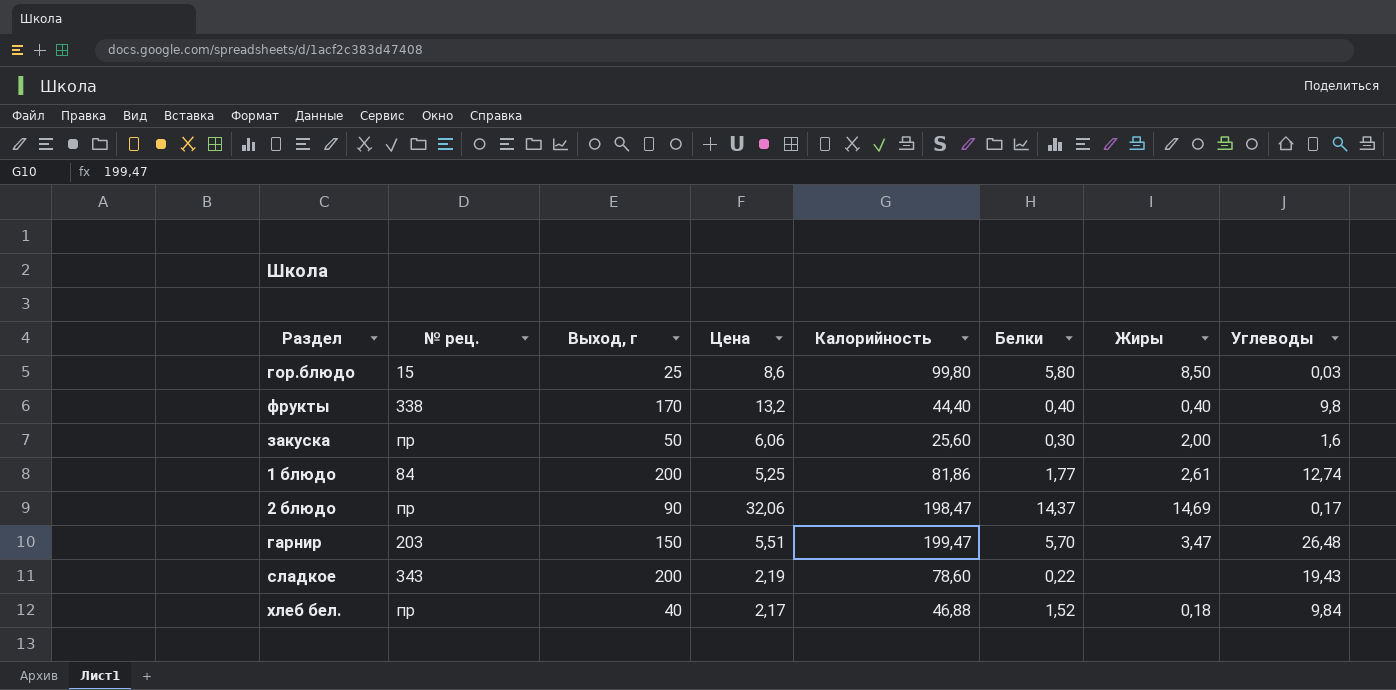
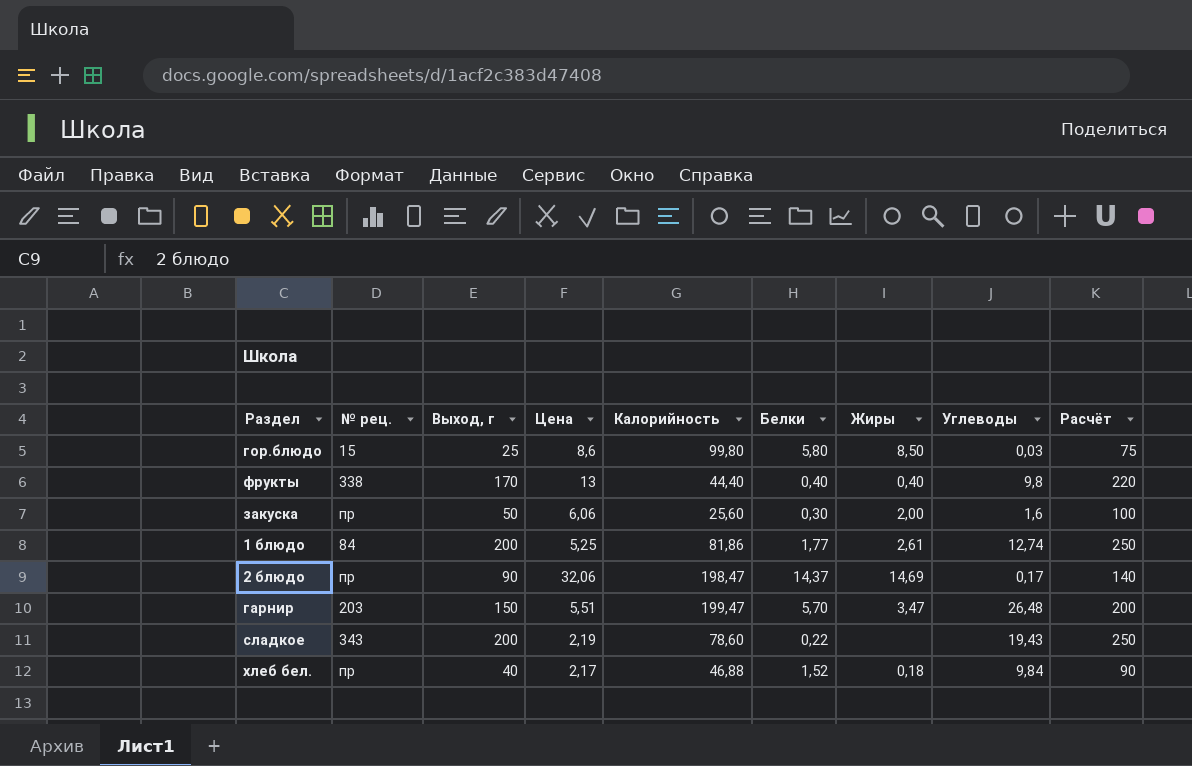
column Расчёт | formula: none -> [Выход, г] + 50
фрукты | Цена: 13,2 -> 13

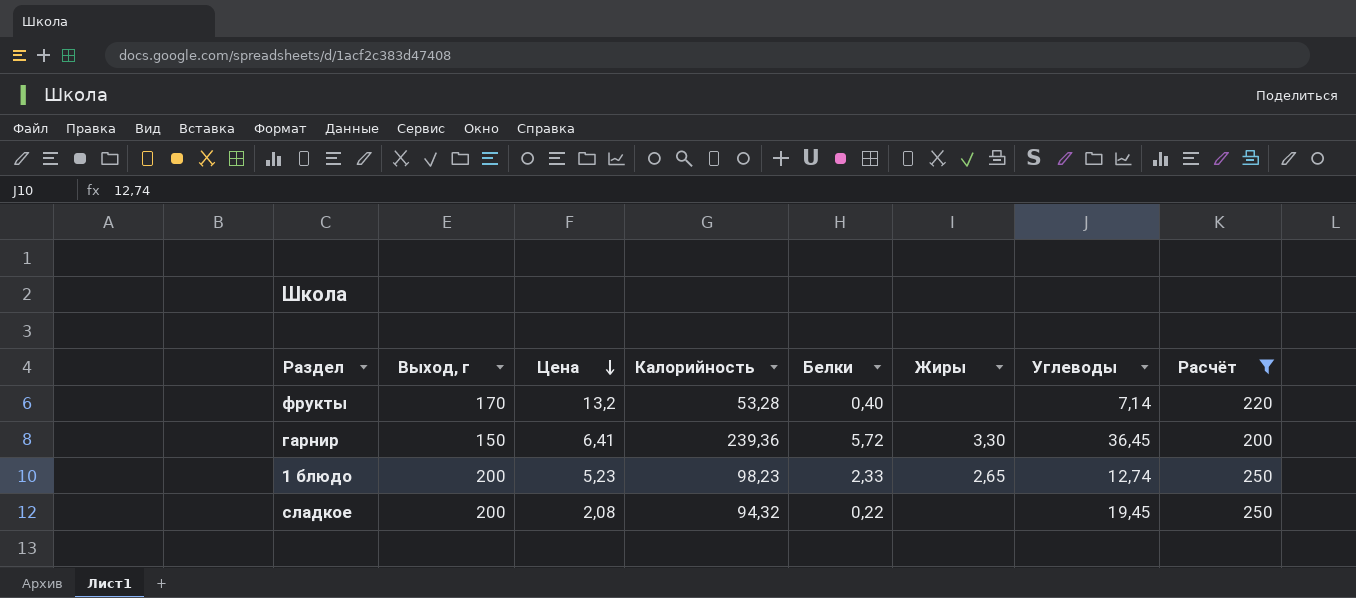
filter: none -> Расчёт >= 200
row order: none -> Цена descending
column № рец. | position: 2 -> none
фрукты | Цена: 13 -> 13,2
фрукты | Калорийность: 44,40 -> 53,28
фрукты | Жиры: 0,40 -> none
фрукты | Углеводы: 9,8 -> 7,14
гарнир | Цена: 5,51 -> 6,41
гарнир | Калорийность: 199,47 -> 239,36
гарнир | Белки: 5,70 -> 5,72
гарнир | Жиры: 3,47 -> 3,30
гарнир | Углеводы: 26,48 -> 36,45
1 блюдо | Цена: 5,25 -> 5,23
1 блюдо | Калорийность: 81,86 -> 98,23
1 блюдо | Белки: 1,77 -> 2,33
1 блюдо | Жиры: 2,61 -> 2,65
сладкое | Цена: 2,19 -> 2,08
сладкое | Калорийность: 78,60 -> 94,32
сладкое | Углеводы: 19,43 -> 19,45

